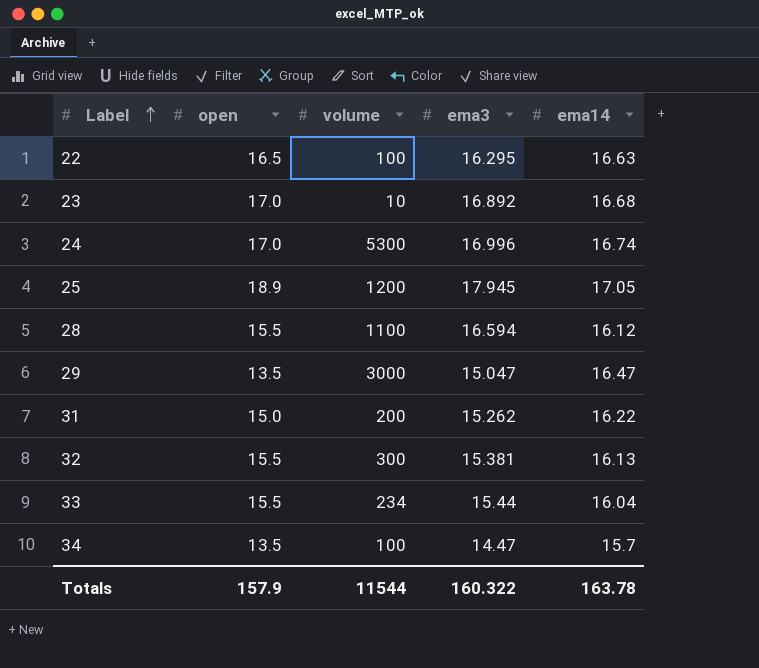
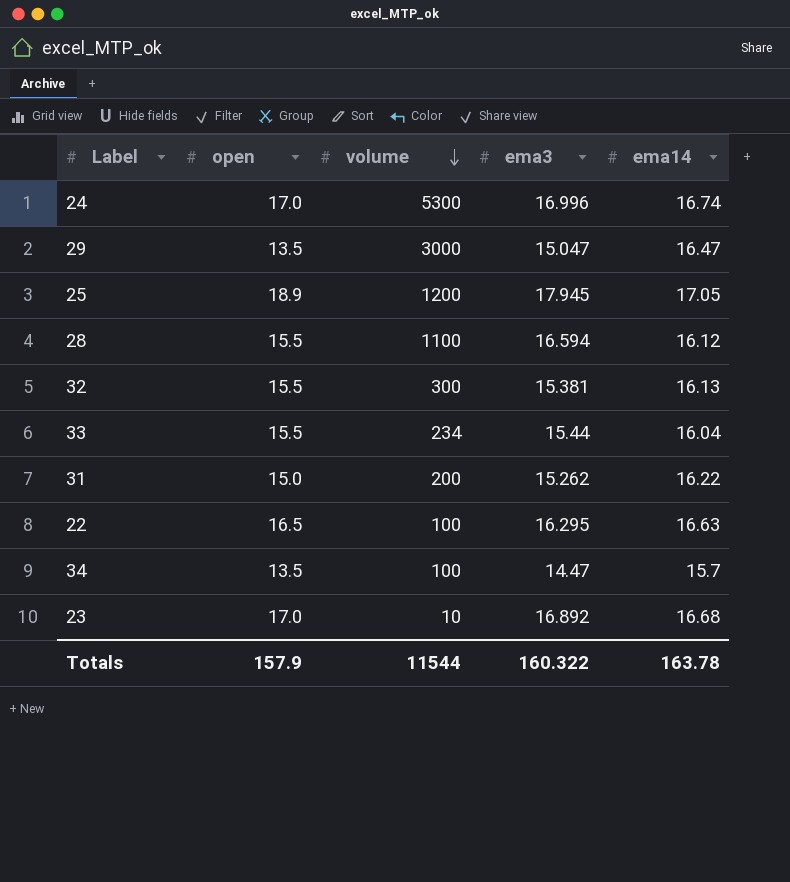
row order: Label ascending -> volume descending

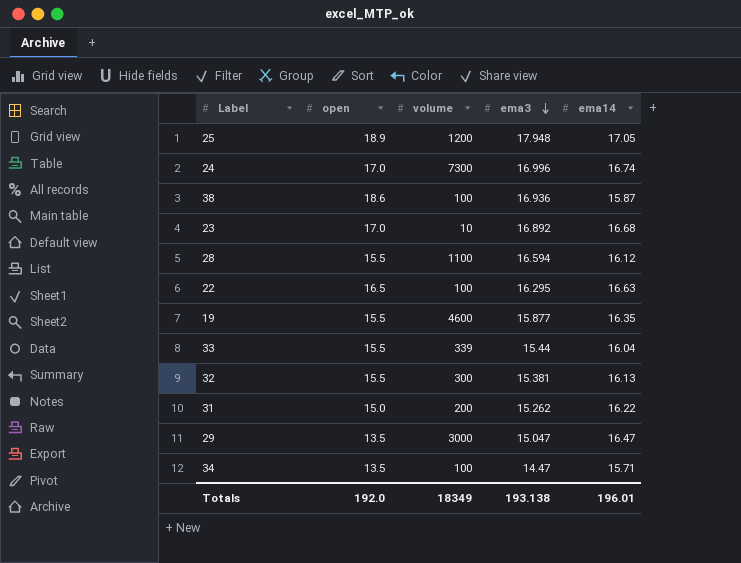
row order: volume descending -> ema3 descending
25 | ema3: 17.945 -> 17.948
24 | volume: 5300 -> 7300
row 38: none -> 18.6 | 100 | 16.936 | 15.87
row 19: none -> 15.5 | 4600 | 15.877 | 16.35
33 | volume: 234 -> 339
34 | ema14: 15.7 -> 15.71
Totals | open: 157.9 -> 192.0
Totals | volume: 11544 -> 18349
Totals | ema3: 160.322 -> 193.138
Totals | ema14: 163.78 -> 196.01

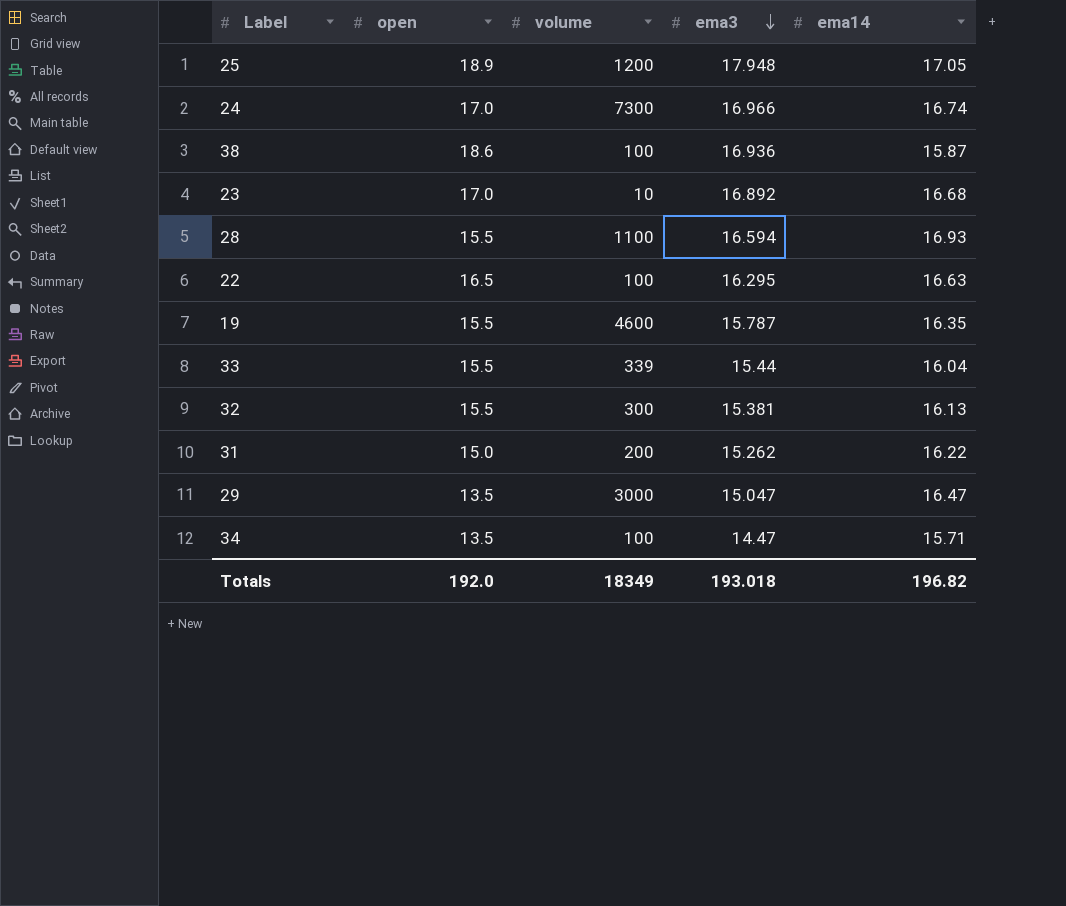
24 | ema3: 16.996 -> 16.966
28 | ema14: 16.12 -> 16.93
19 | ema3: 15.877 -> 15.787
Totals | ema3: 193.138 -> 193.018
Totals | ema14: 196.01 -> 196.82

